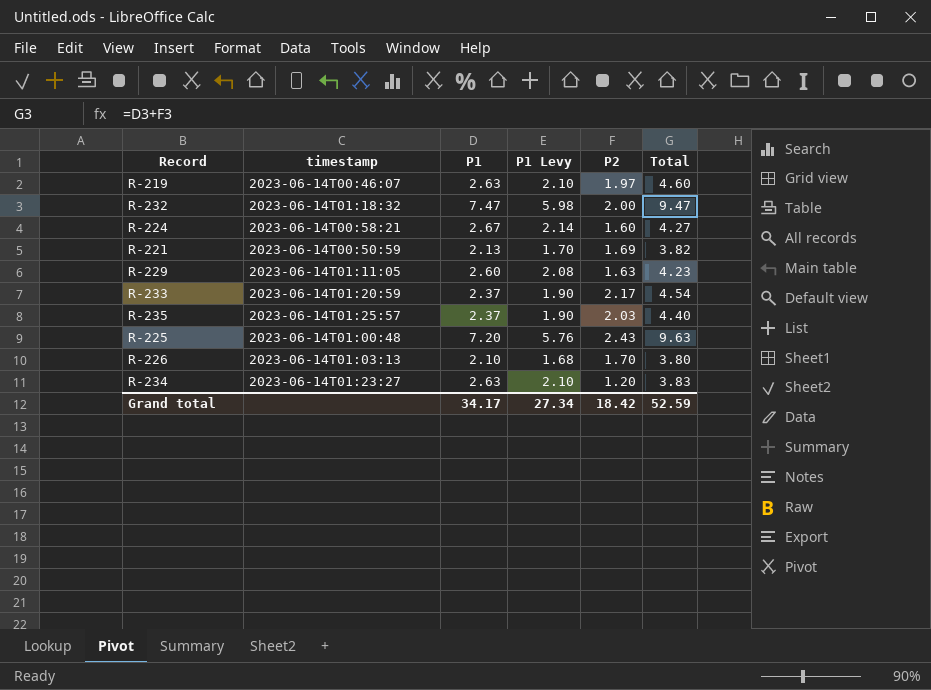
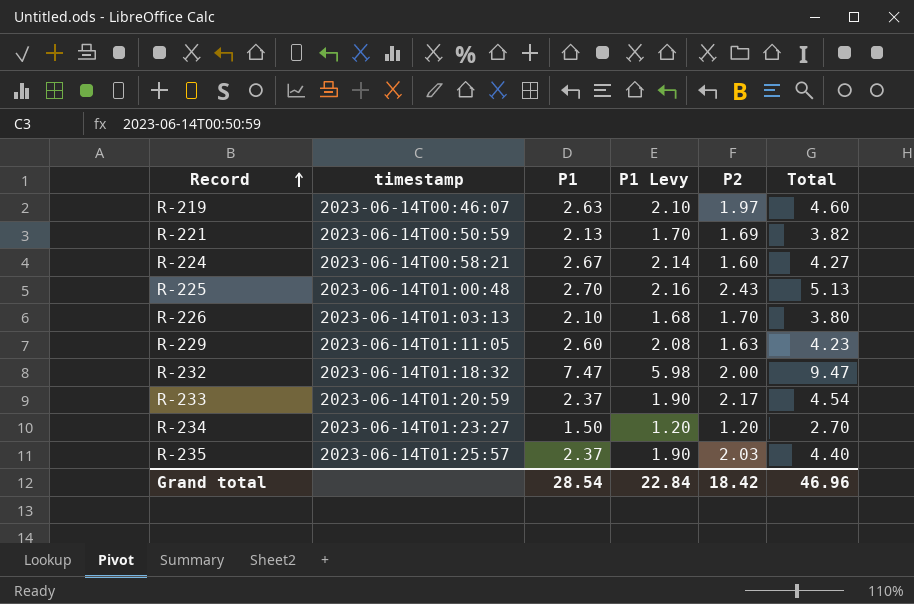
row order: none -> Record ascending
R-225 | P1: 7.20 -> 2.70
R-225 | P1 Levy: 5.76 -> 2.16
R-225 | Total: 9.63 -> 5.13
R-234 | P1: 2.63 -> 1.50
R-234 | P1 Levy: 2.10 -> 1.20
R-234 | Total: 3.83 -> 2.70
Grand total | P1: 34.17 -> 28.54
Grand total | P1 Levy: 27.34 -> 22.84
Grand total | Total: 52.59 -> 46.96

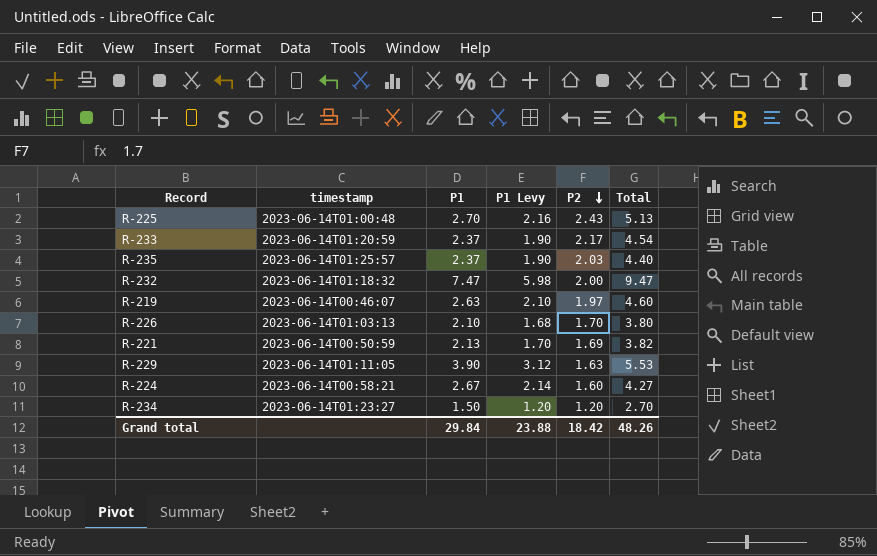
row order: Record ascending -> P2 descending
R-229 | P1: 2.60 -> 3.90
R-229 | P1 Levy: 2.08 -> 3.12
R-229 | Total: 4.23 -> 5.53
Grand total | P1: 28.54 -> 29.84
Grand total | P1 Levy: 22.84 -> 23.88
Grand total | Total: 46.96 -> 48.26

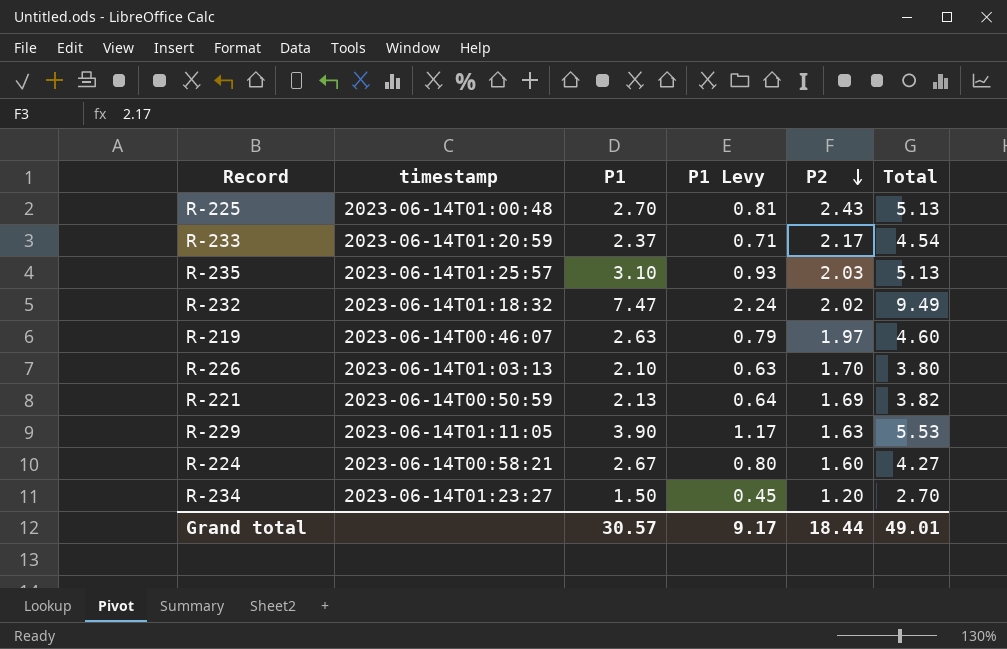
column P1 Levy | formula: [P1] * 0.8 -> [P1] * 0.3
R-235 | P1: 2.37 -> 3.10
R-235 | Total: 4.40 -> 5.13
R-232 | P2: 2.00 -> 2.02
R-232 | Total: 9.47 -> 9.49
Grand total | P1: 29.84 -> 30.57
Grand total | P1 Levy: 23.88 -> 9.17
Grand total | P2: 18.42 -> 18.44
Grand total | Total: 48.26 -> 49.01

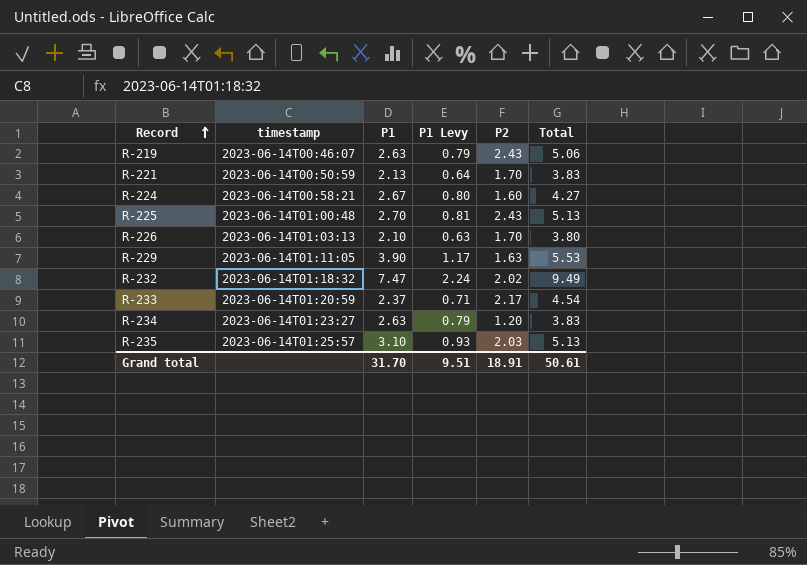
row order: P2 descending -> Record ascending
R-219 | P2: 1.97 -> 2.43
R-219 | Total: 4.60 -> 5.06
R-221 | P2: 1.69 -> 1.70
R-221 | Total: 3.82 -> 3.83
R-234 | P1: 1.50 -> 2.63
R-234 | P1 Levy: 0.45 -> 0.79
R-234 | Total: 2.70 -> 3.83
Grand total | P1: 30.57 -> 31.70
Grand total | P1 Levy: 9.17 -> 9.51
Grand total | P2: 18.44 -> 18.91
Grand total | Total: 49.01 -> 50.61

